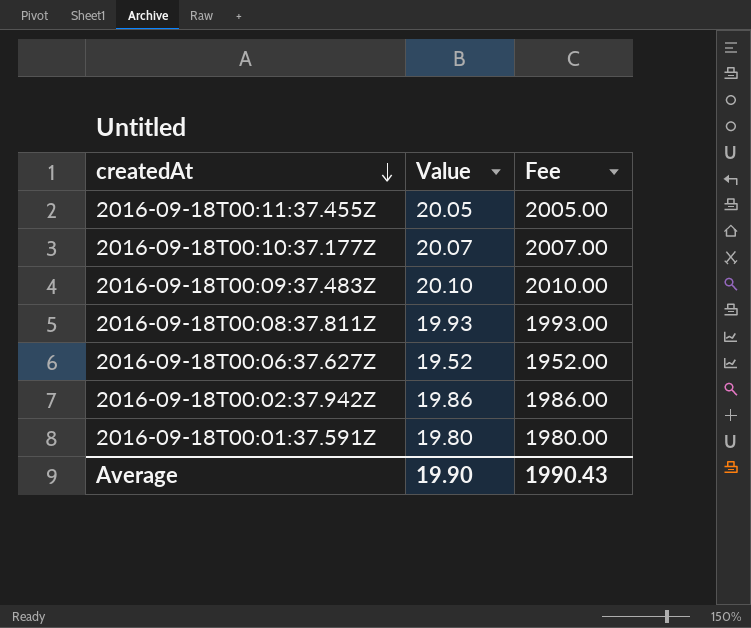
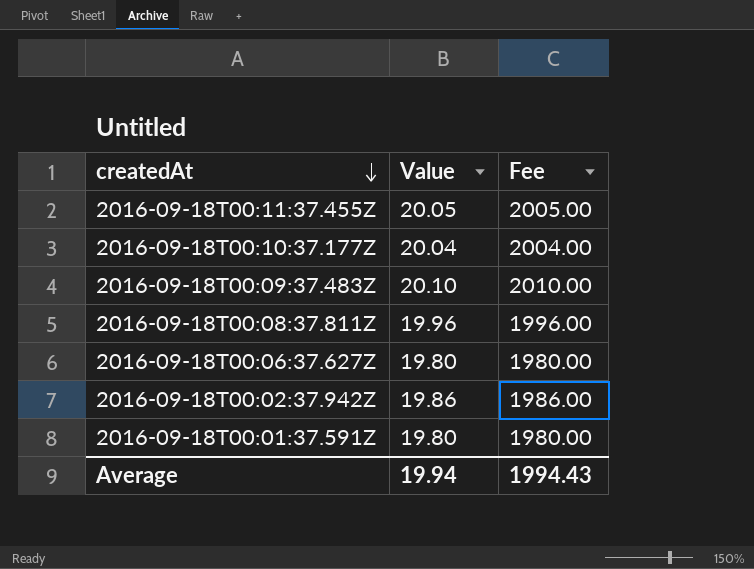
2016-09-18T00:10:37.177Z | Value: 20.07 -> 20.04
2016-09-18T00:10:37.177Z | Fee: 2007.00 -> 2004.00
2016-09-18T00:08:37.811Z | Value: 19.93 -> 19.96
2016-09-18T00:08:37.811Z | Fee: 1993.00 -> 1996.00
2016-09-18T00:06:37.627Z | Value: 19.52 -> 19.80
2016-09-18T00:06:37.627Z | Fee: 1952.00 -> 1980.00
Average | Value: 19.90 -> 19.94
Average | Fee: 1990.43 -> 1994.43

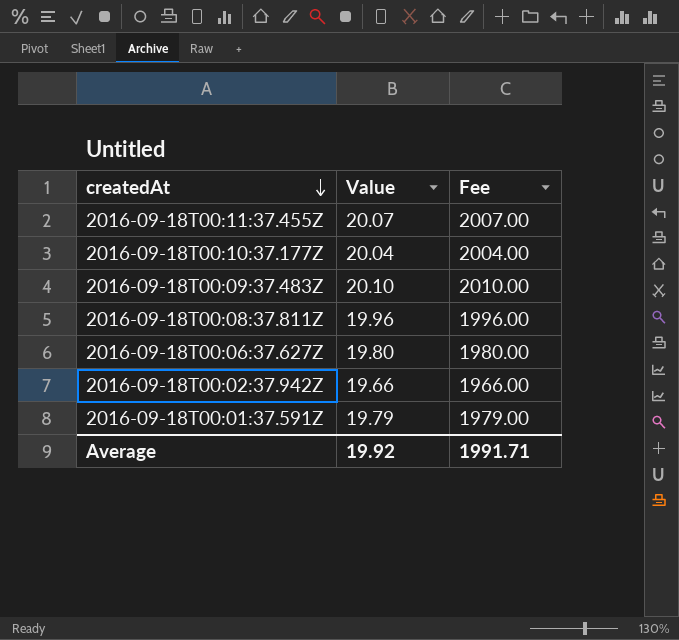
2016-09-18T00:11:37.455Z | Value: 20.05 -> 20.07
2016-09-18T00:11:37.455Z | Fee: 2005.00 -> 2007.00
2016-09-18T00:02:37.942Z | Value: 19.86 -> 19.66
2016-09-18T00:02:37.942Z | Fee: 1986.00 -> 1966.00
2016-09-18T00:01:37.591Z | Value: 19.80 -> 19.79
2016-09-18T00:01:37.591Z | Fee: 1980.00 -> 1979.00
Average | Value: 19.94 -> 19.92
Average | Fee: 1994.43 -> 1991.71

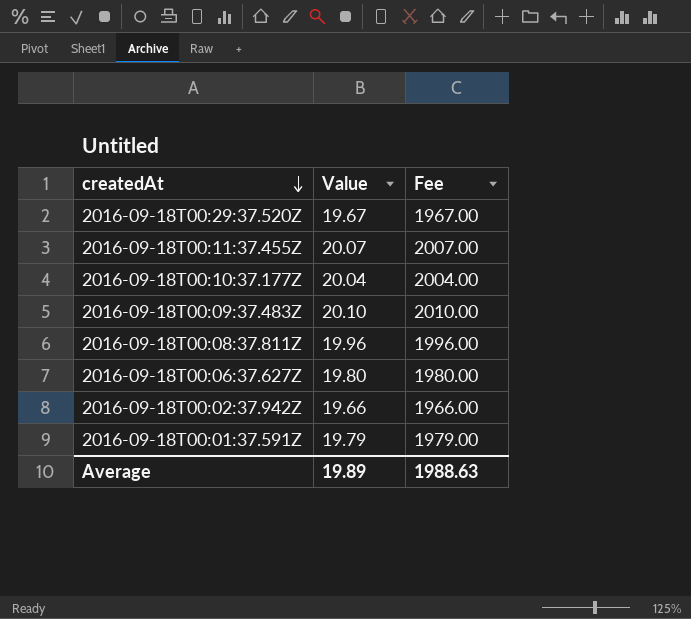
row 2016-09-18T00:29:37.520Z: none -> 19.67 | 1967.00
Average | Value: 19.92 -> 19.89
Average | Fee: 1991.71 -> 1988.63

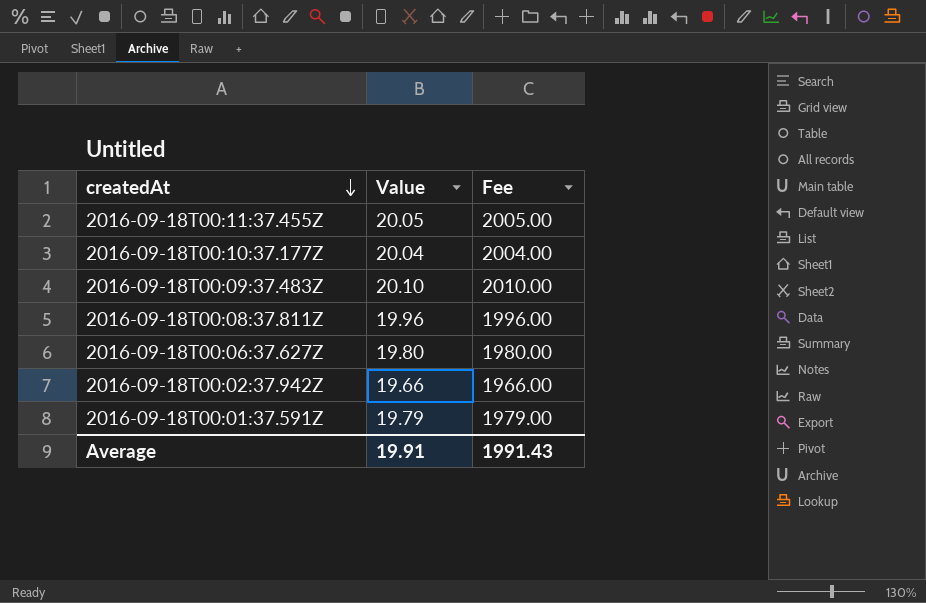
row 2016-09-18T00:29:37.520Z: 19.67 | 1967.00 -> none
2016-09-18T00:11:37.455Z | Value: 20.07 -> 20.05
2016-09-18T00:11:37.455Z | Fee: 2007.00 -> 2005.00
Average | Value: 19.89 -> 19.91
Average | Fee: 1988.63 -> 1991.43

